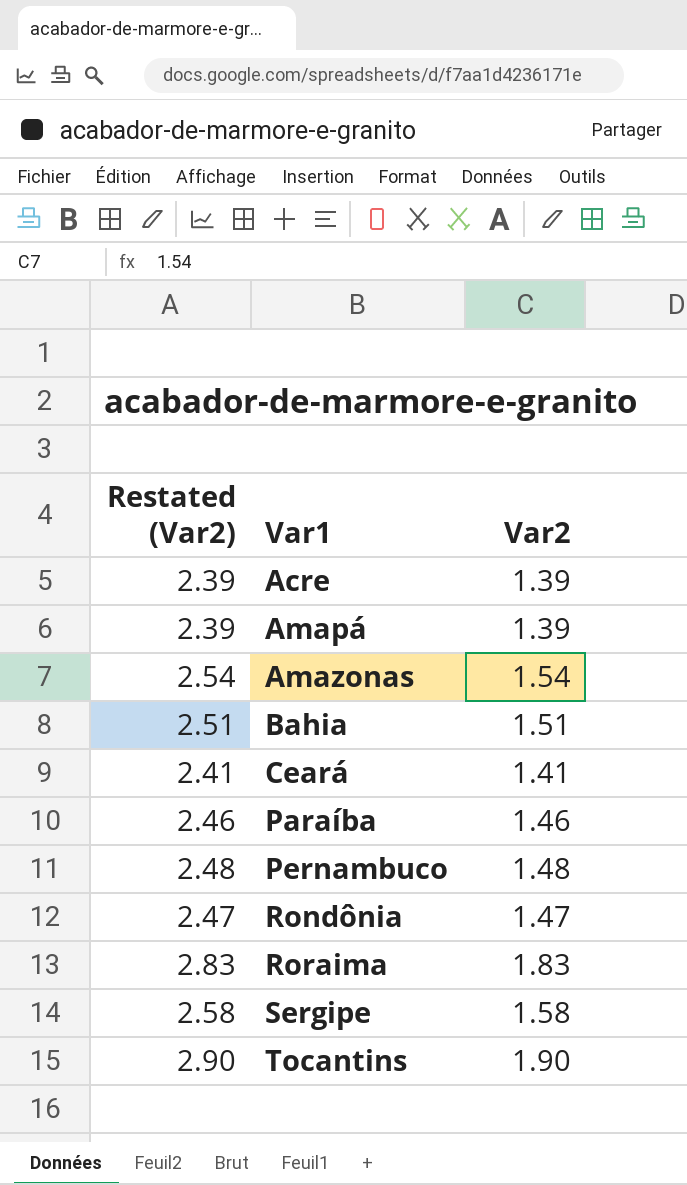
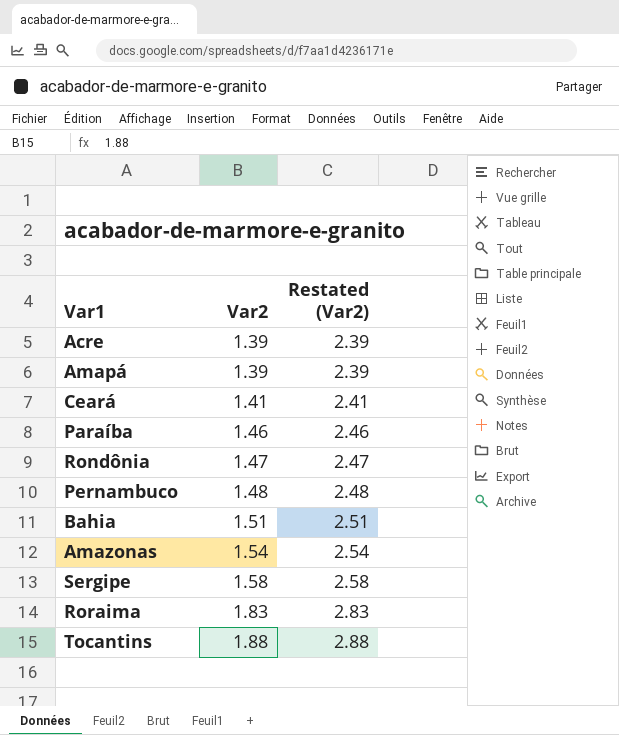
row order: Var1 ascending -> Var2 ascending
column Restated (Var2) | position: 1 -> 3
Tocantins | Var2: 1.90 -> 1.88
Tocantins | Restated (Var2): 2.90 -> 2.88

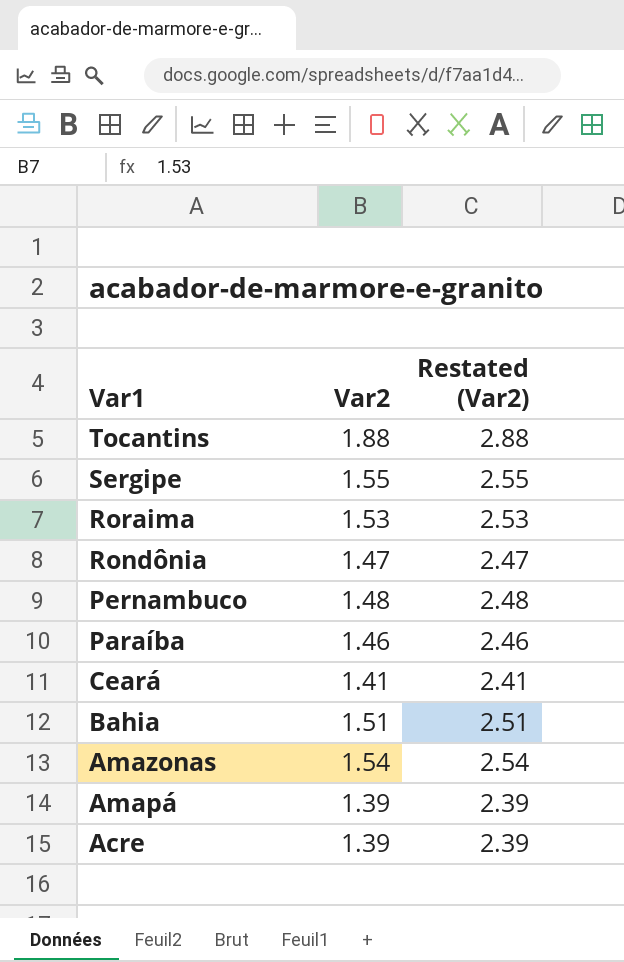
row order: Var2 ascending -> Var1 descending
Sergipe | Var2: 1.58 -> 1.55
Sergipe | Restated (Var2): 2.58 -> 2.55
Roraima | Var2: 1.83 -> 1.53
Roraima | Restated (Var2): 2.83 -> 2.53

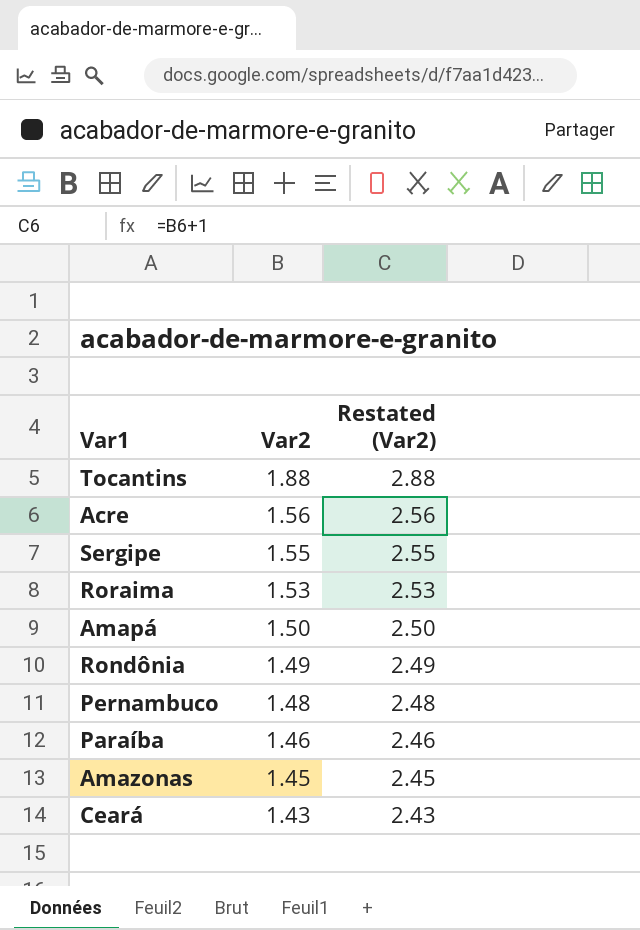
row order: Var1 descending -> Var2 descending
row Bahia: 1.51 | 2.51 -> none
Acre | Var2: 1.39 -> 1.56
Acre | Restated (Var2): 2.39 -> 2.56
Amapá | Var2: 1.39 -> 1.50
Amapá | Restated (Var2): 2.39 -> 2.50
Rondônia | Var2: 1.47 -> 1.49
Rondônia | Restated (Var2): 2.47 -> 2.49
Amazonas | Var2: 1.54 -> 1.45
Amazonas | Restated (Var2): 2.54 -> 2.45
Ceará | Var2: 1.41 -> 1.43
Ceará | Restated (Var2): 2.41 -> 2.43

